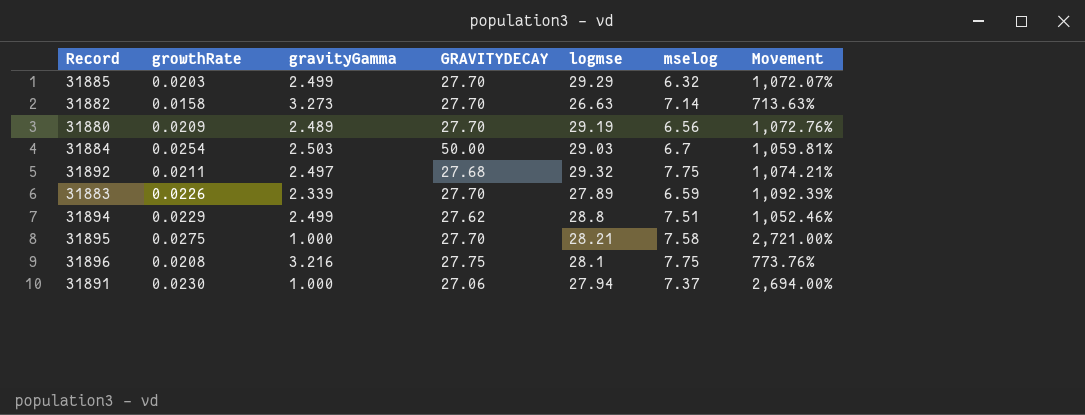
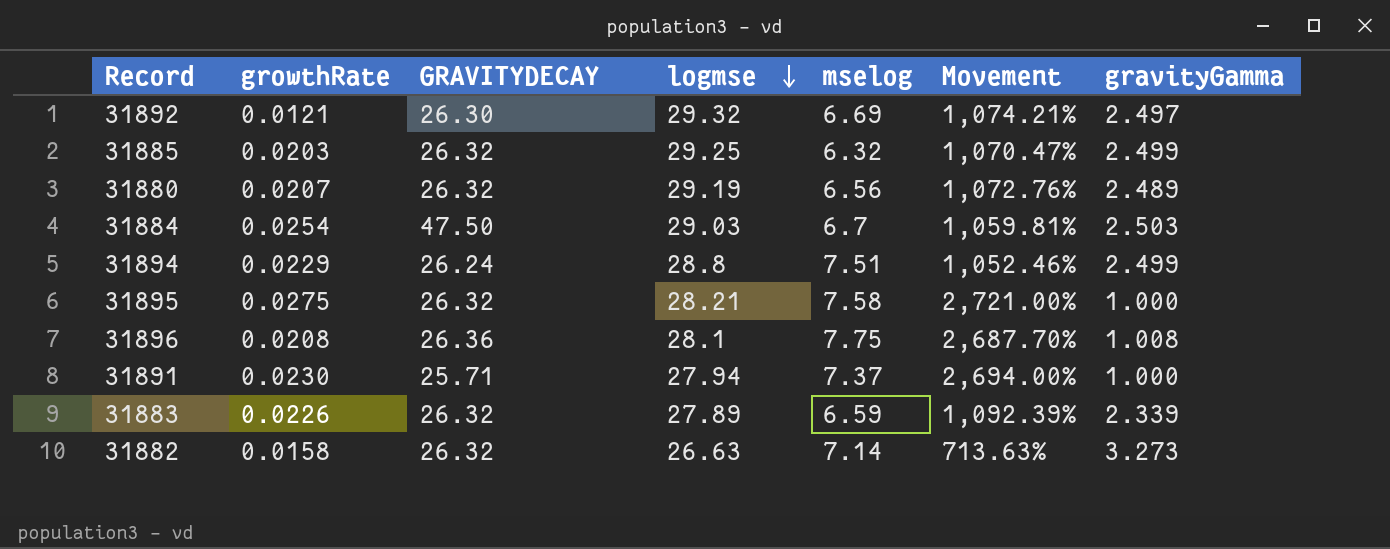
row order: none -> logmse descending
column gravityGamma | position: 3 -> 7
31892 | growthRate: 0.0211 -> 0.0121
31892 | GRAVITYDECAY: 27.68 -> 26.30
31892 | mselog: 7.75 -> 6.69
31885 | GRAVITYDECAY: 27.70 -> 26.32
31885 | logmse: 29.29 -> 29.25
31885 | Movement: 1,072.07% -> 1,070.47%
31880 | growthRate: 0.0209 -> 0.0207
31880 | GRAVITYDECAY: 27.70 -> 26.32
31884 | GRAVITYDECAY: 50.00 -> 47.50
31894 | GRAVITYDECAY: 27.62 -> 26.24
31895 | GRAVITYDECAY: 27.70 -> 26.32
31896 | GRAVITYDECAY: 27.75 -> 26.36
31896 | Movement: 773.76% -> 2,687.70%
31896 | gravityGamma: 3.216 -> 1.008
31891 | GRAVITYDECAY: 27.06 -> 25.71
31883 | GRAVITYDECAY: 27.70 -> 26.32
31882 | GRAVITYDECAY: 27.70 -> 26.32

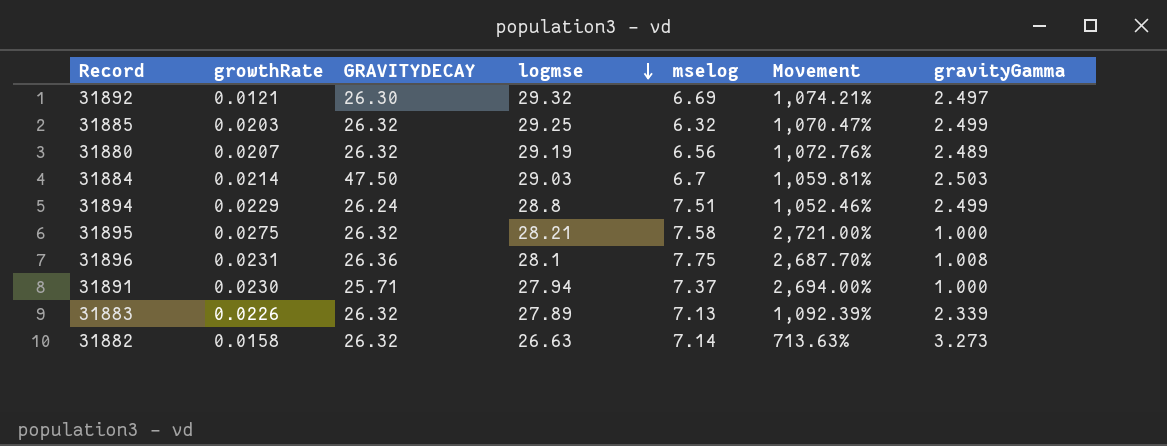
31884 | growthRate: 0.0254 -> 0.0214
31896 | growthRate: 0.0208 -> 0.0231
31883 | mselog: 6.59 -> 7.13

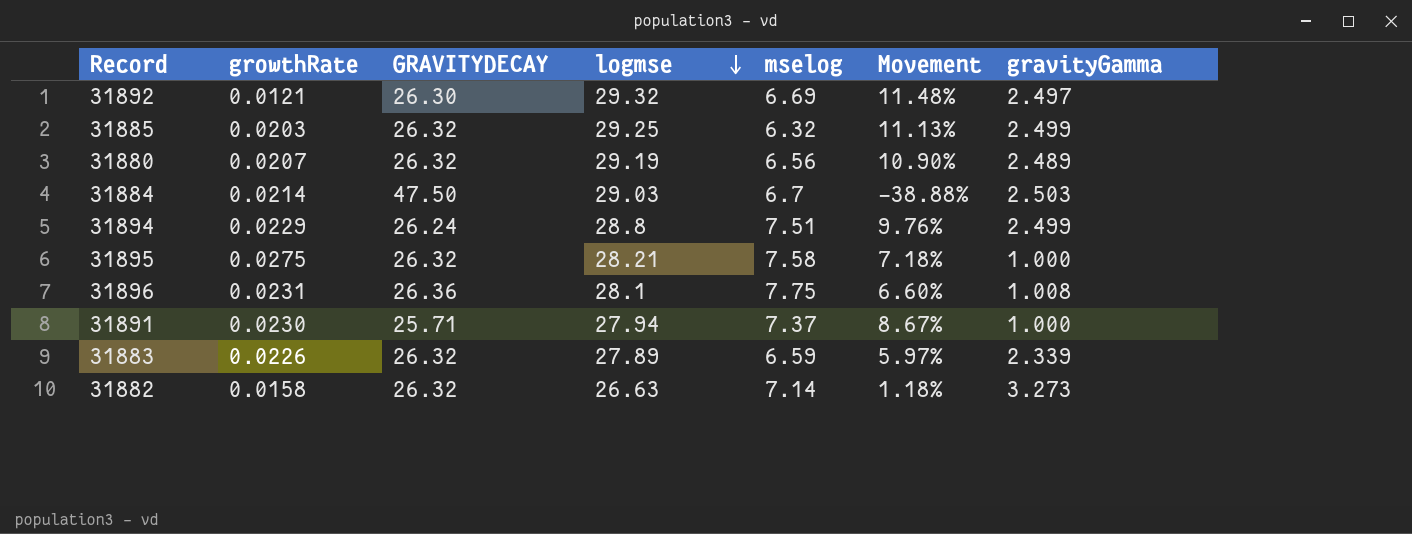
column Movement | formula: ([logmse] - [gravityGamma]) / [gravityGamma] -> ([logmse] - [GRAVITYDECAY]) / [GRAVITYDECAY]
31883 | mselog: 7.13 -> 6.59

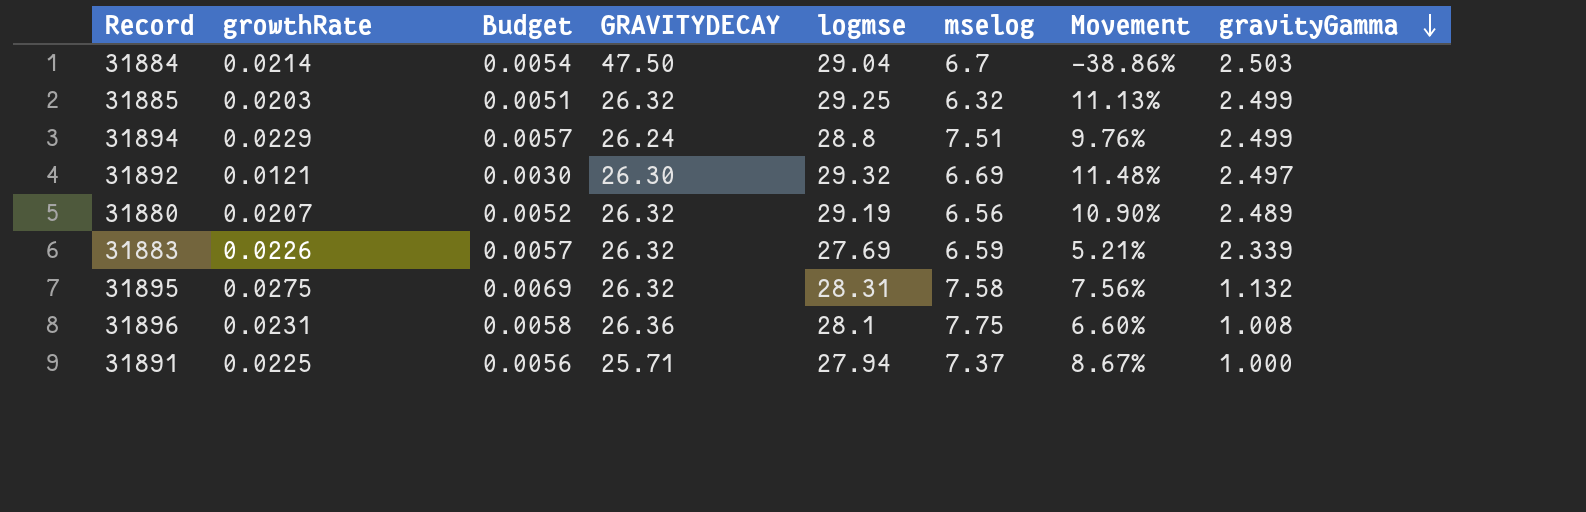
row order: logmse descending -> gravityGamma descending
column Budget | formula: none -> [growthRate] * 0.25
row 31882: 0.0158 | 26.32 | 26.63 | 7.14 | 1.18% | 3.273 -> none
31884 | logmse: 29.03 -> 29.04
31884 | Movement: -38.88% -> -38.86%
31883 | logmse: 27.89 -> 27.69
31883 | Movement: 5.97% -> 5.21%
31895 | logmse: 28.21 -> 28.31
31895 | Movement: 7.18% -> 7.56%
31895 | gravityGamma: 1.000 -> 1.132
31891 | growthRate: 0.0230 -> 0.0225

